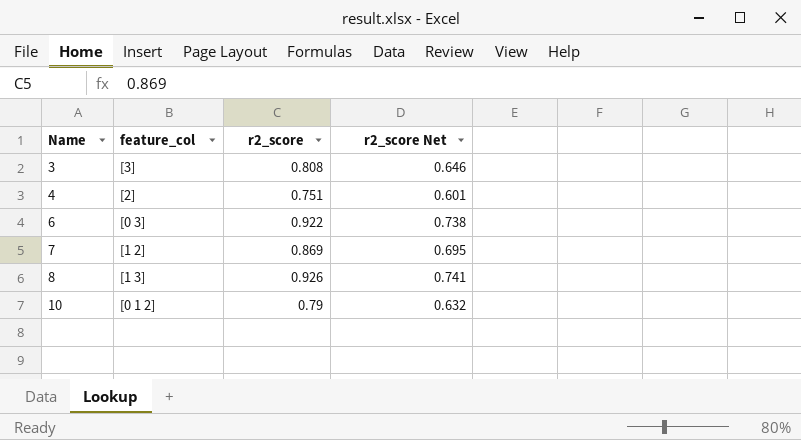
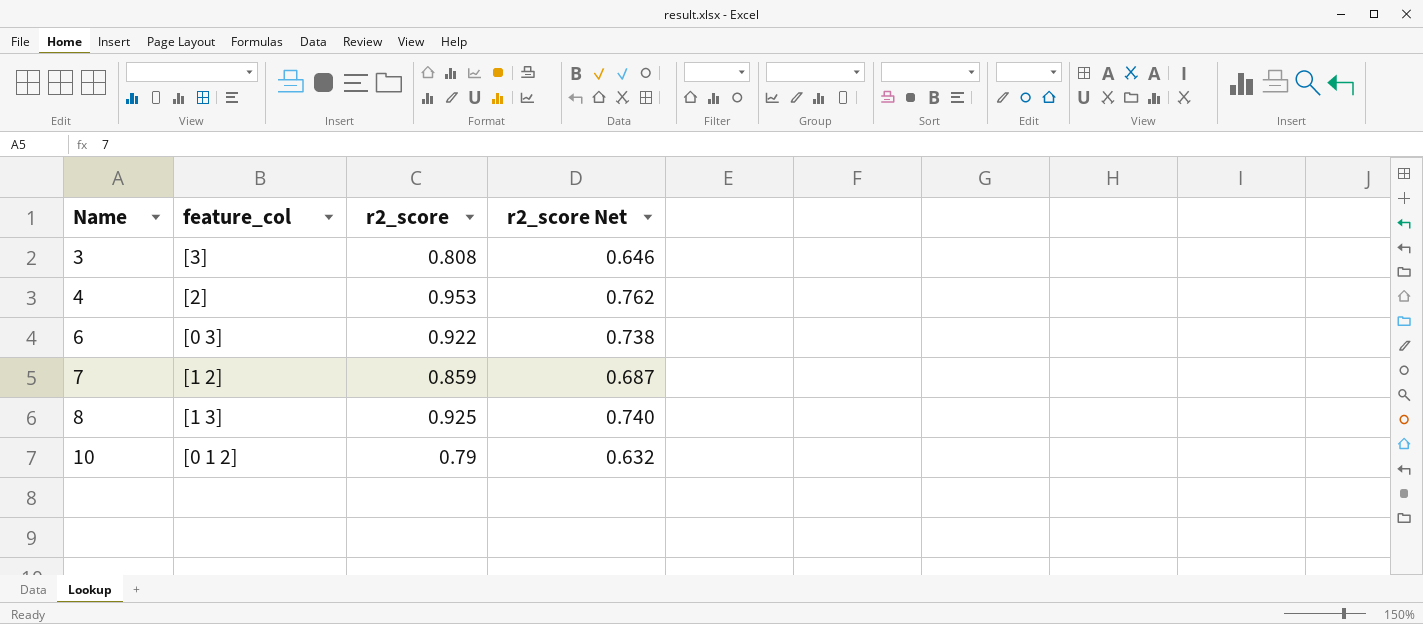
4 | r2_score: 0.751 -> 0.953
4 | r2_score Net: 0.601 -> 0.762
7 | r2_score: 0.869 -> 0.859
7 | r2_score Net: 0.695 -> 0.687
8 | r2_score: 0.926 -> 0.925
8 | r2_score Net: 0.741 -> 0.740

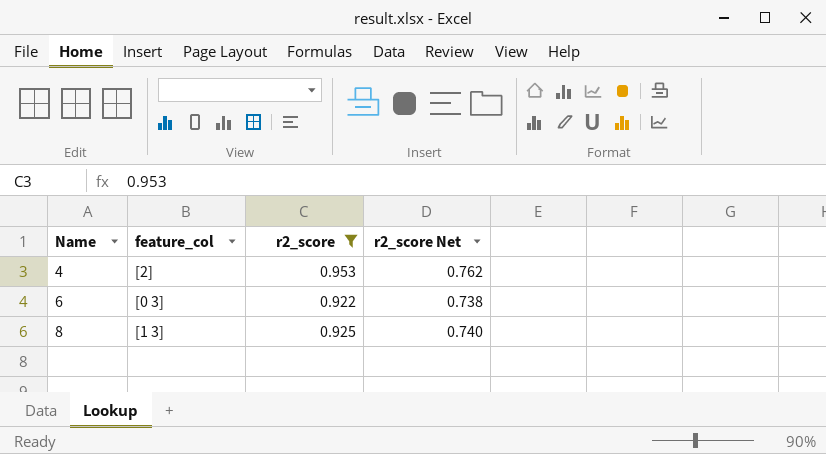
filter: none -> r2_score >= 0.922

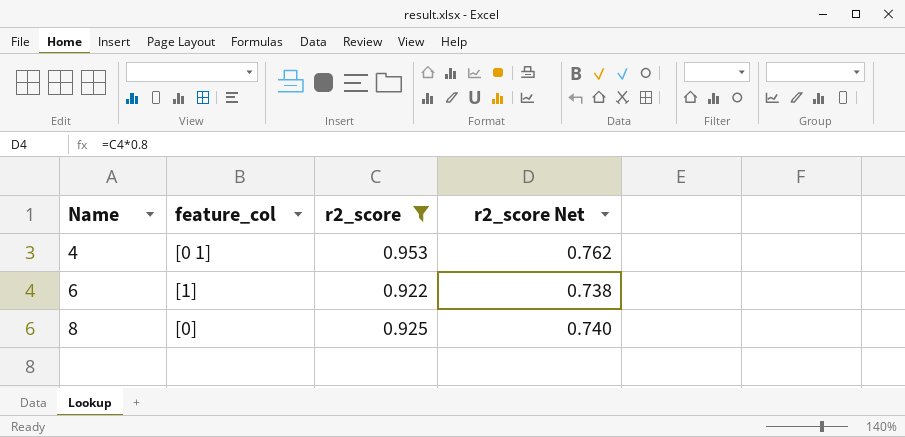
4 | feature_col: [2] -> [0 1]
6 | feature_col: [0 3] -> [1]
8 | feature_col: [1 3] -> [0]

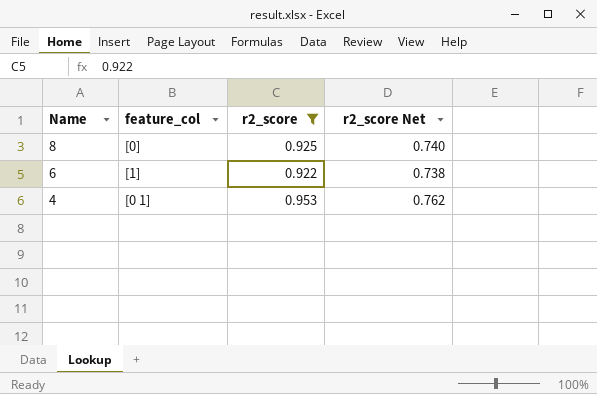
row order: Name ascending -> Name descending

